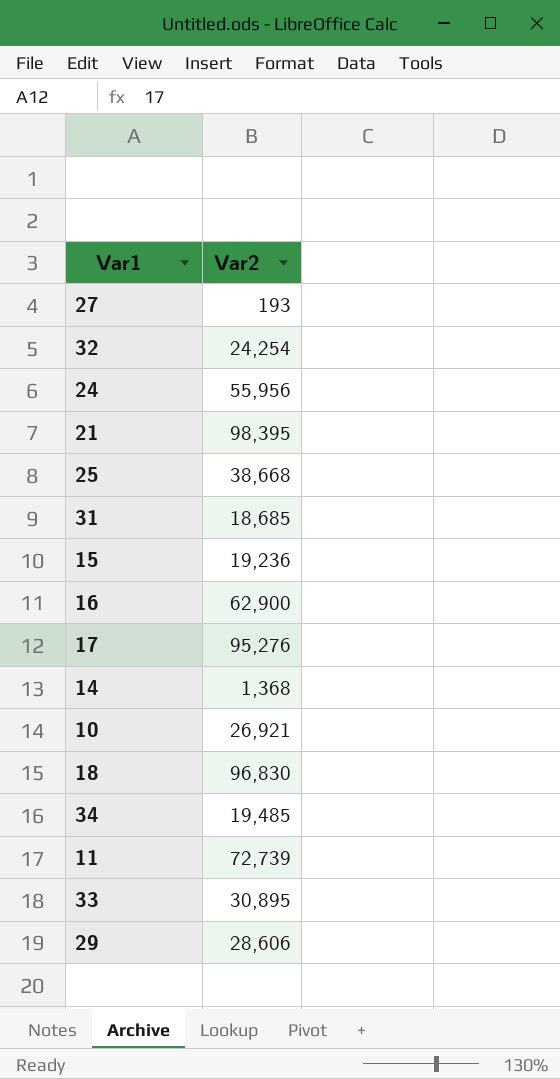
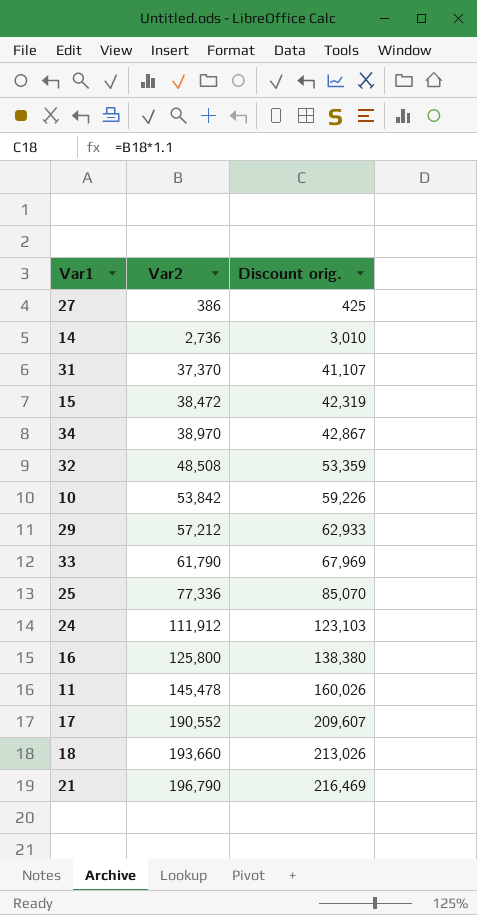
row order: none -> Var2 ascending
column Discount orig. | formula: none -> [Var2] * 1.1
27 | Var2: 193 -> 386
14 | Var2: 1,368 -> 2,736
31 | Var2: 18,685 -> 37,370
15 | Var2: 19,236 -> 38,472
34 | Var2: 19,485 -> 38,970
32 | Var2: 24,254 -> 48,508
10 | Var2: 26,921 -> 53,842
29 | Var2: 28,606 -> 57,212
33 | Var2: 30,895 -> 61,790
25 | Var2: 38,668 -> 77,336
24 | Var2: 55,956 -> 111,912
16 | Var2: 62,900 -> 125,800
11 | Var2: 72,739 -> 145,478
17 | Var2: 95,276 -> 190,552
18 | Var2: 96,830 -> 193,660
21 | Var2: 98,395 -> 196,790

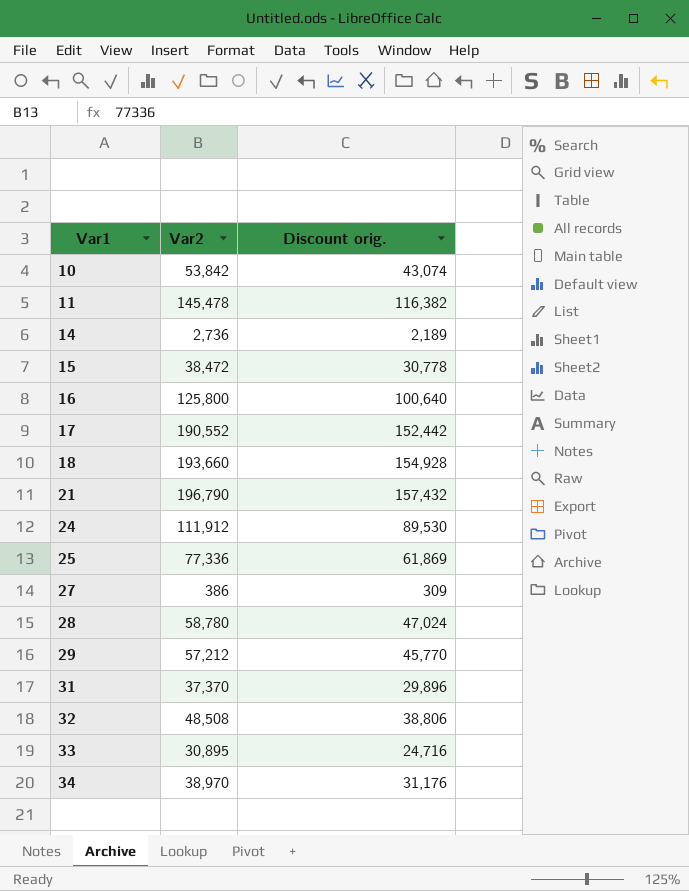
row order: Var2 ascending -> Var1 ascending
column Discount orig. | formula: [Var2] * 1.1 -> [Var2] * 0.8
row 28: none -> 58,780 | 47,024
33 | Var2: 61,790 -> 30,895

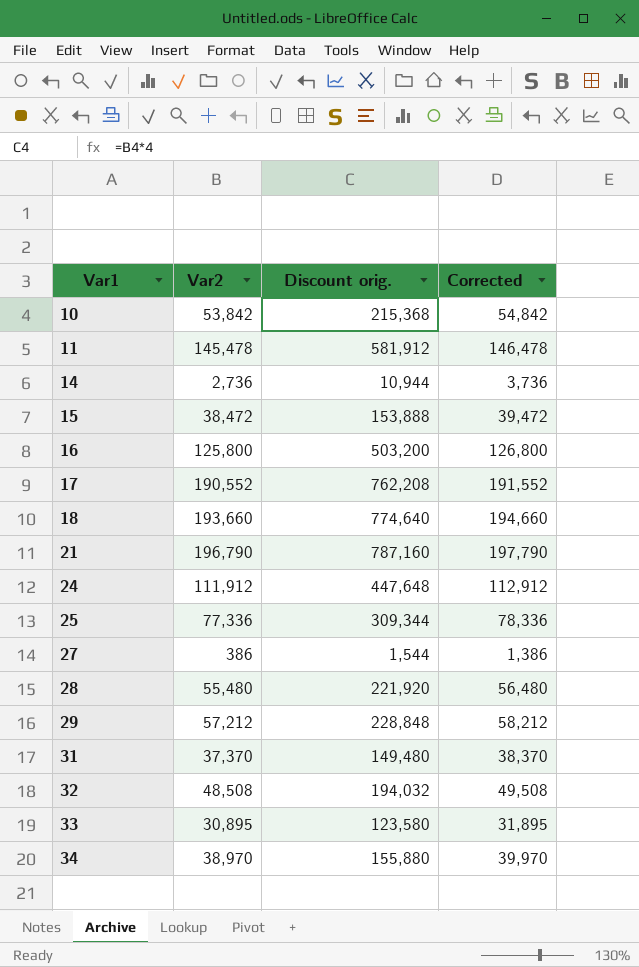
column Discount orig. | formula: [Var2] * 0.8 -> [Var2] * 4
column Corrected | formula: none -> [Var2] + 1000
28 | Var2: 58,780 -> 55,480

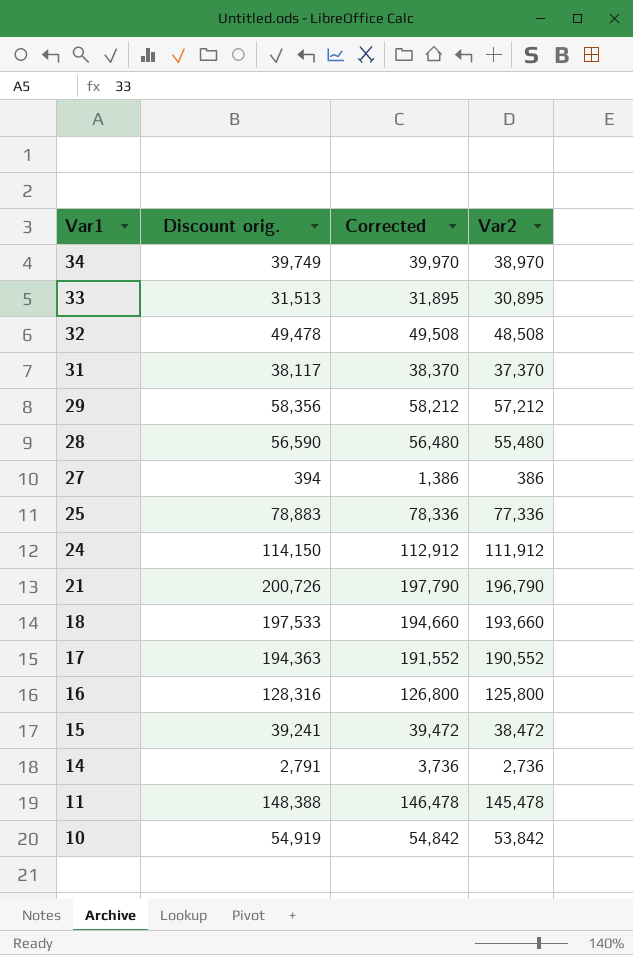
row order: Var1 ascending -> Var1 descending
column Discount orig. | formula: [Var2] * 4 -> [Var2] * 1.02
column Var2 | position: 2 -> 4

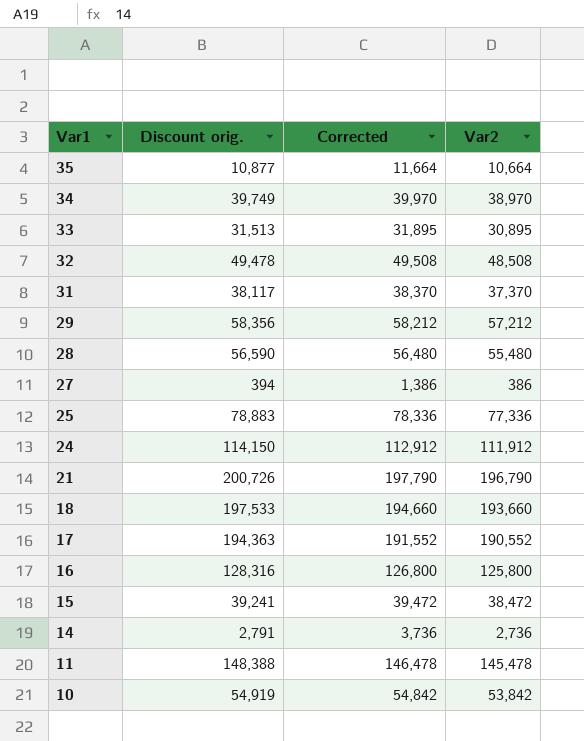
row 35: none -> 10,877 | 11,664 | 10,664

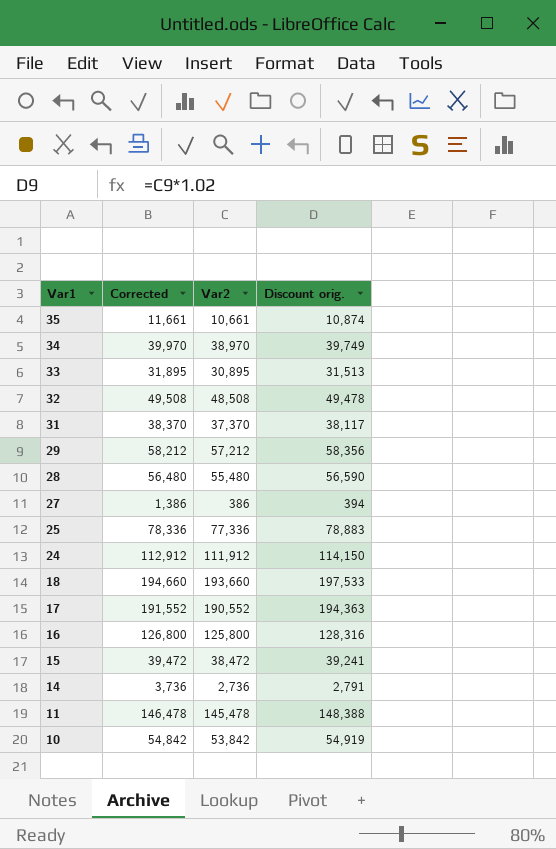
column Discount orig. | position: 2 -> 4
row 21: 200,726 | 197,790 | 196,790 -> none
35 | Corrected: 11,664 -> 11,661
35 | Var2: 10,664 -> 10,661
35 | Discount orig.: 10,877 -> 10,874

